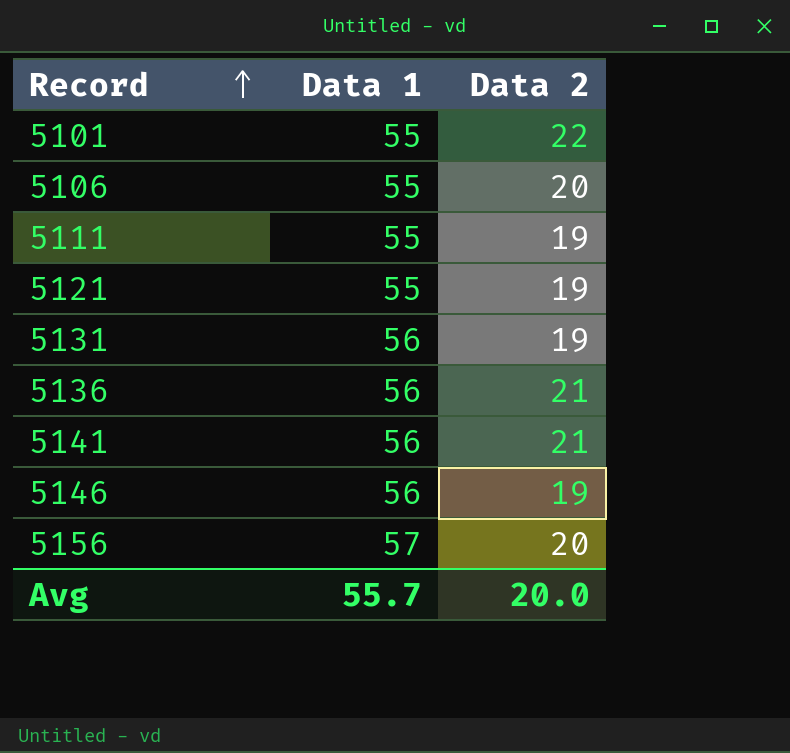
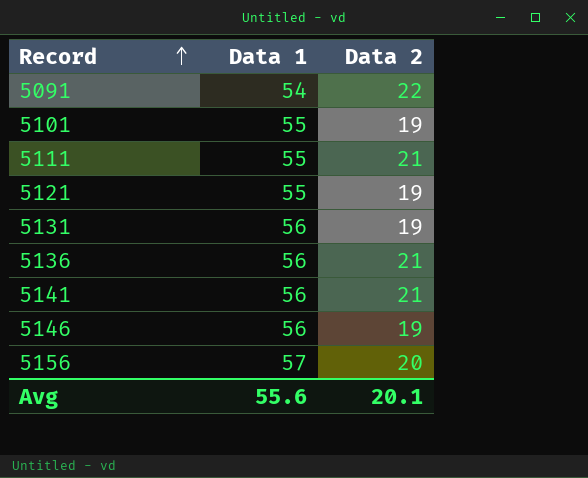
row 5106: 55 | 20 -> none
row 5091: none -> 54 | 22
5101 | Data 2: 22 -> 19
5111 | Data 2: 19 -> 21
Avg | Data 1: 55.7 -> 55.6
Avg | Data 2: 20.0 -> 20.1

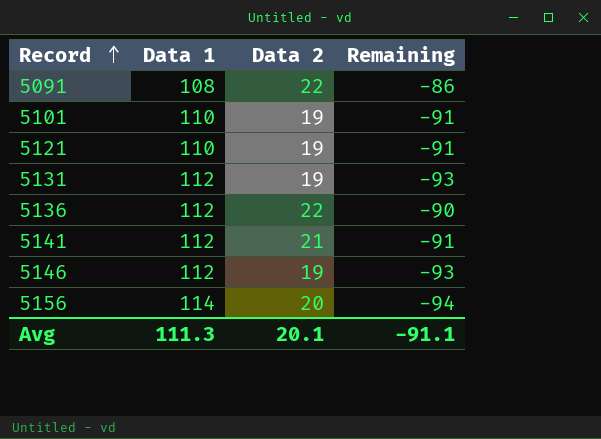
column Remaining | formula: none -> [Data 2] - [Data 1]
row 5111: 55 | 21 -> none
5091 | Data 1: 54 -> 108
5101 | Data 1: 55 -> 110
5121 | Data 1: 55 -> 110
5131 | Data 1: 56 -> 112
5136 | Data 1: 56 -> 112
5136 | Data 2: 21 -> 22
5141 | Data 1: 56 -> 112
5146 | Data 1: 56 -> 112
5156 | Data 1: 57 -> 114
Avg | Data 1: 55.6 -> 111.3

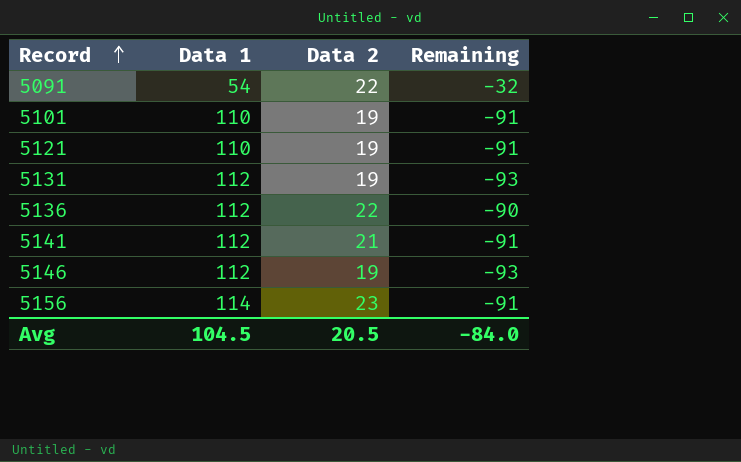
5091 | Data 1: 108 -> 54
5091 | Remaining: -86 -> -32
5156 | Data 2: 20 -> 23
5156 | Remaining: -94 -> -91
Avg | Data 1: 111.3 -> 104.5
Avg | Data 2: 20.1 -> 20.5
Avg | Remaining: -91.1 -> -84.0

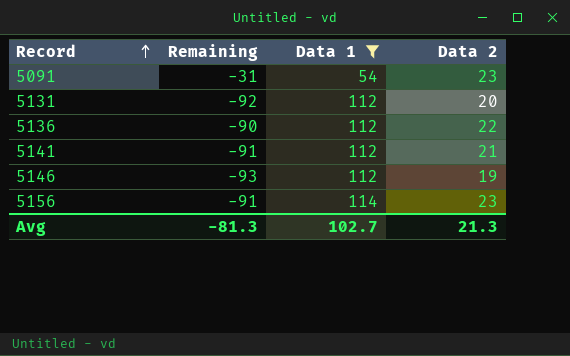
filter: none -> Data 1 != 110
column Remaining | position: 4 -> 2
5091 | Remaining: -32 -> -31
5091 | Data 2: 22 -> 23
5131 | Remaining: -93 -> -92
5131 | Data 2: 19 -> 20
Avg | Remaining: -84.0 -> -81.3
Avg | Data 1: 104.5 -> 102.7
Avg | Data 2: 20.5 -> 21.3

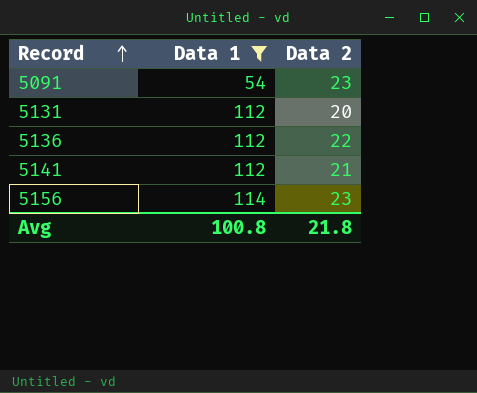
column Remaining | formula: [Data 2] - [Data 1] -> none
row 5146: -93 | 112 | 19 -> none
Avg | Data 1: 102.7 -> 100.8
Avg | Data 2: 21.3 -> 21.8

